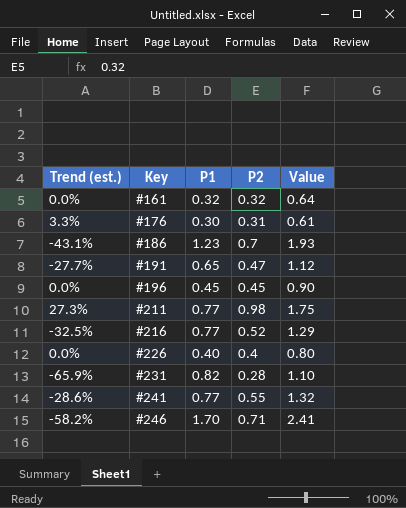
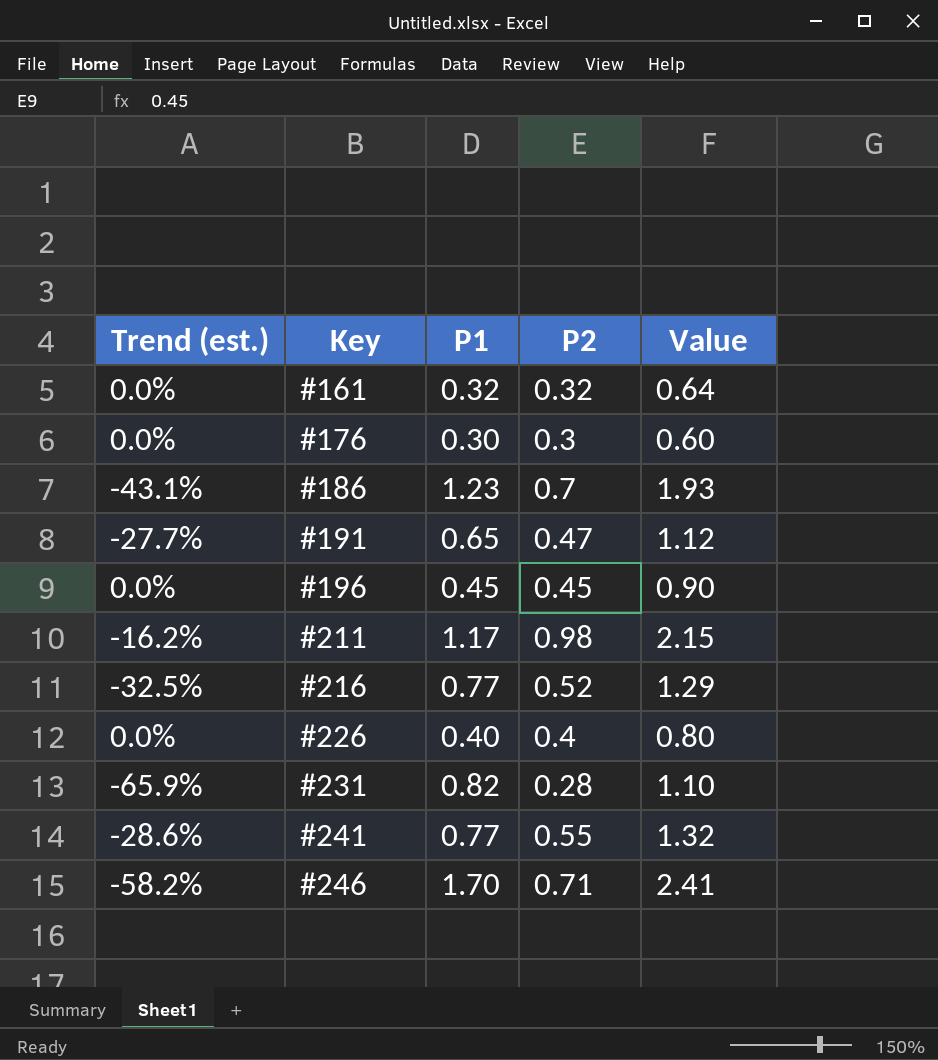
#176 | Trend (est.): 3.3% -> 0.0%
#176 | P2: 0.31 -> 0.3
#176 | Value: 0.61 -> 0.60
#211 | Trend (est.): 27.3% -> -16.2%
#211 | P1: 0.77 -> 1.17
#211 | Value: 1.75 -> 2.15

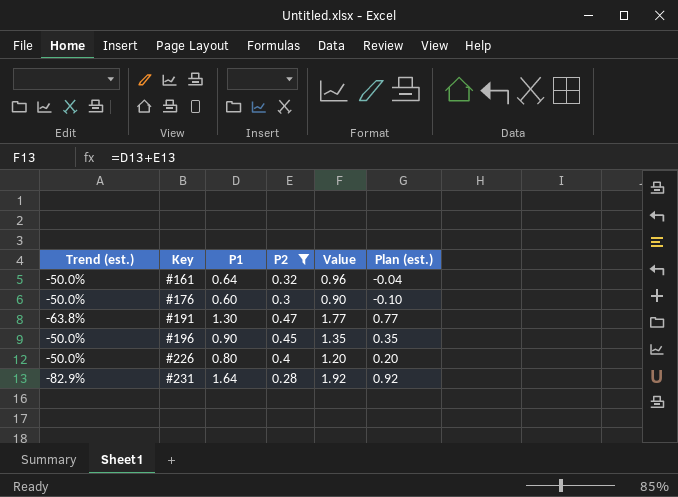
filter: none -> P2 <= 0.47
column Plan (est.) | formula: none -> [Value] - 1
#161 | Trend (est.): 0.0% -> -50.0%
#161 | P1: 0.32 -> 0.64
#161 | Value: 0.64 -> 0.96
#176 | Trend (est.): 0.0% -> -50.0%
#176 | P1: 0.30 -> 0.60
#176 | Value: 0.60 -> 0.90
#191 | Trend (est.): -27.7% -> -63.8%
#191 | P1: 0.65 -> 1.30
#191 | Value: 1.12 -> 1.77
#196 | Trend (est.): 0.0% -> -50.0%
#196 | P1: 0.45 -> 0.90
#196 | Value: 0.90 -> 1.35
#226 | Trend (est.): 0.0% -> -50.0%
#226 | P1: 0.40 -> 0.80
#226 | Value: 0.80 -> 1.20
#231 | Trend (est.): -65.9% -> -82.9%
#231 | P1: 0.82 -> 1.64
#231 | Value: 1.10 -> 1.92

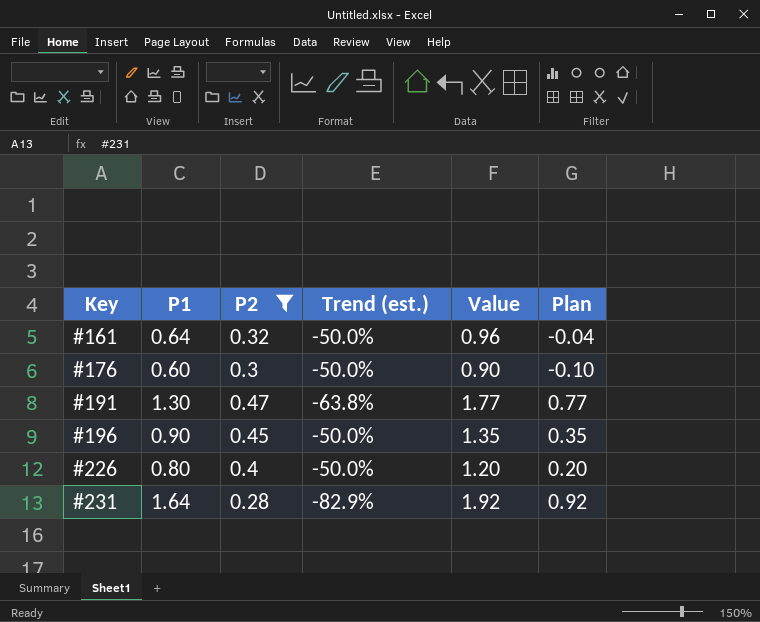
column Trend (est.) | position: 1 -> 4
column name: Plan (est.) -> Plan

